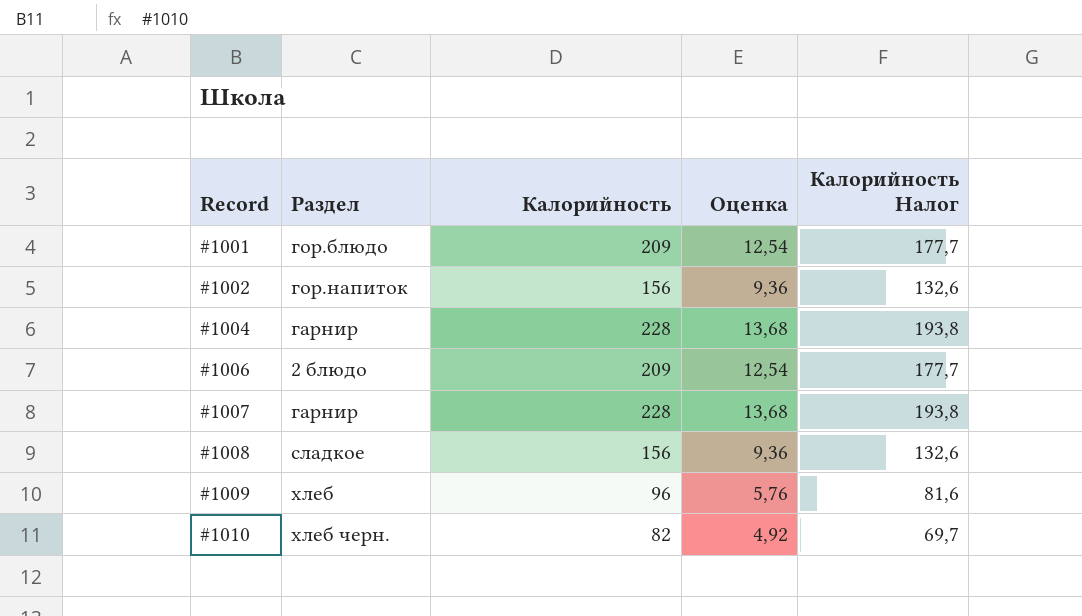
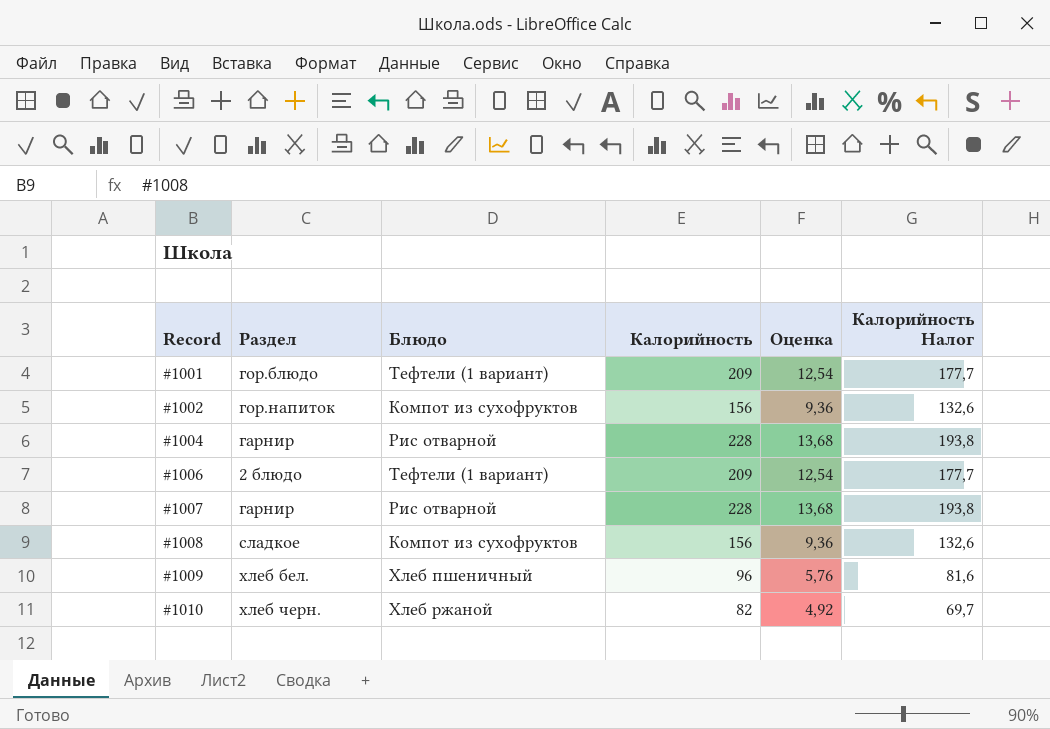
column Блюдо | position: none -> 3
#1009 | Раздел: хлеб -> хлеб бел.

